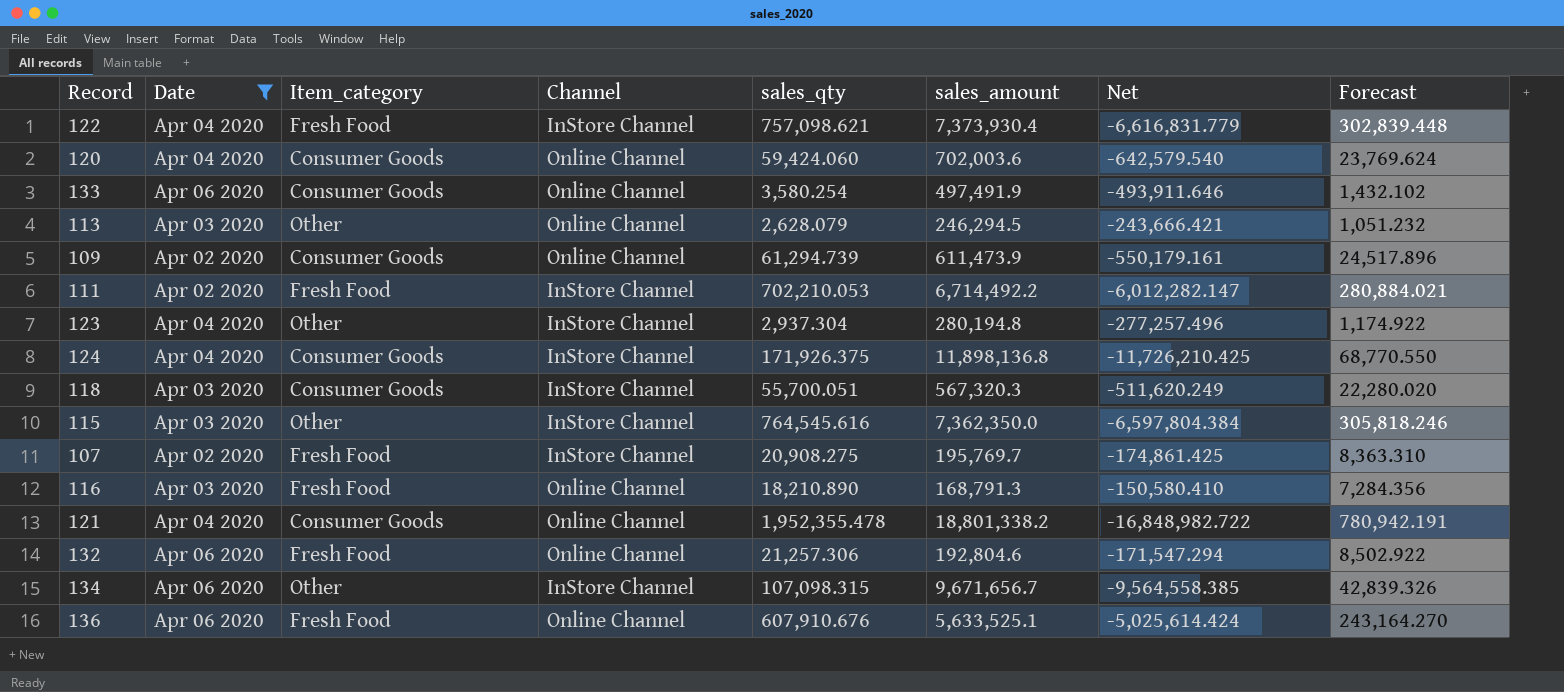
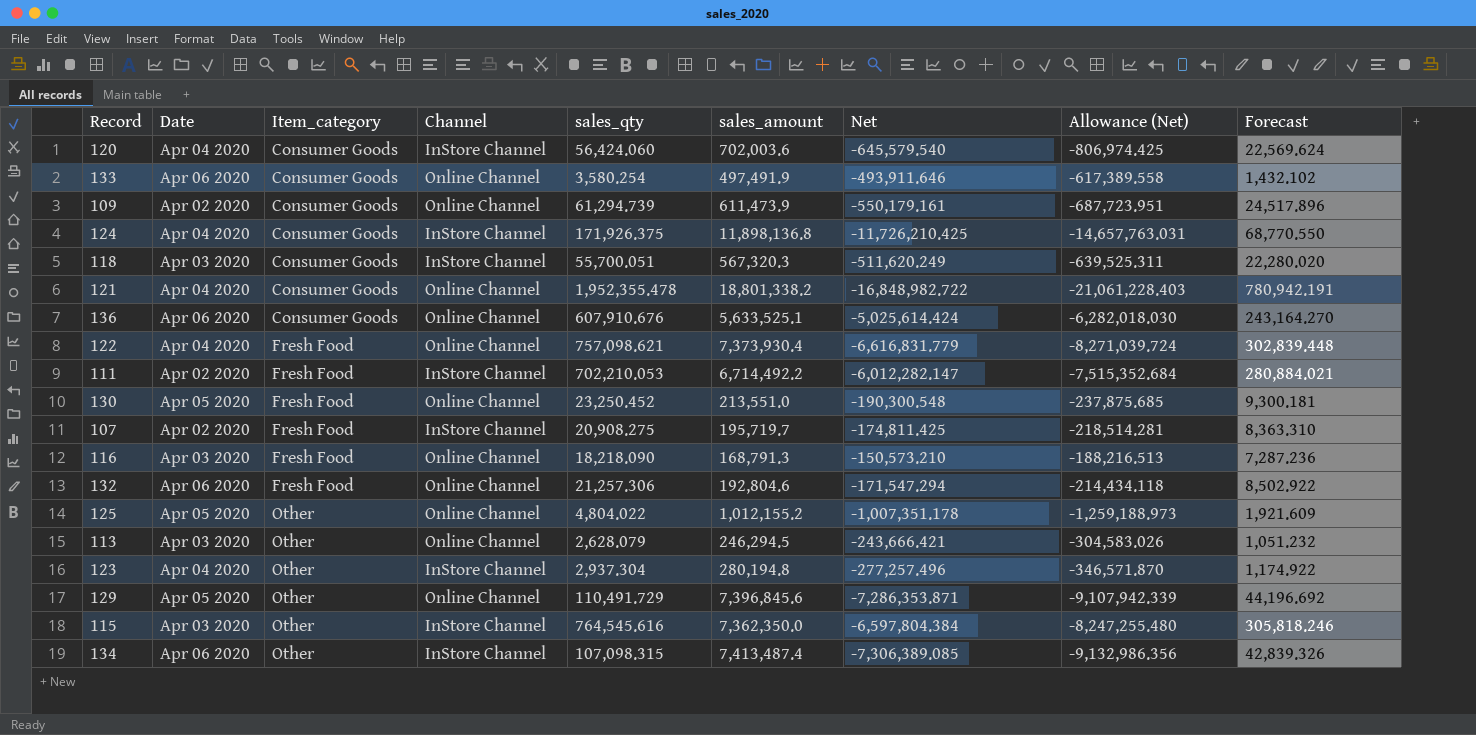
filter: Date != Apr 05 2020 -> none
row order: none -> Item_category ascending
column Allowance (Net) | formula: none -> [Net] * 1.25
120 | Channel: Online Channel -> InStore Channel
120 | sales_qty: 59,424.060 -> 56,424.060
120 | Net: -642,579.540 -> -645,579.540
120 | Forecast: 23,769.624 -> 22,569.624
136 | Item_category: Fresh Food -> Consumer Goods
122 | Channel: InStore Channel -> Online Channel
107 | sales_amount: 195,769.7 -> 195,719.7
107 | Net: -174,861.425 -> -174,811.425
116 | sales_qty: 18,210.890 -> 18,218.090
116 | Net: -150,580.410 -> -150,573.210
116 | Forecast: 7,284.356 -> 7,287.236
134 | sales_amount: 9,671,656.7 -> 7,413,487.4
134 | Net: -9,564,558.385 -> -7,306,389.085

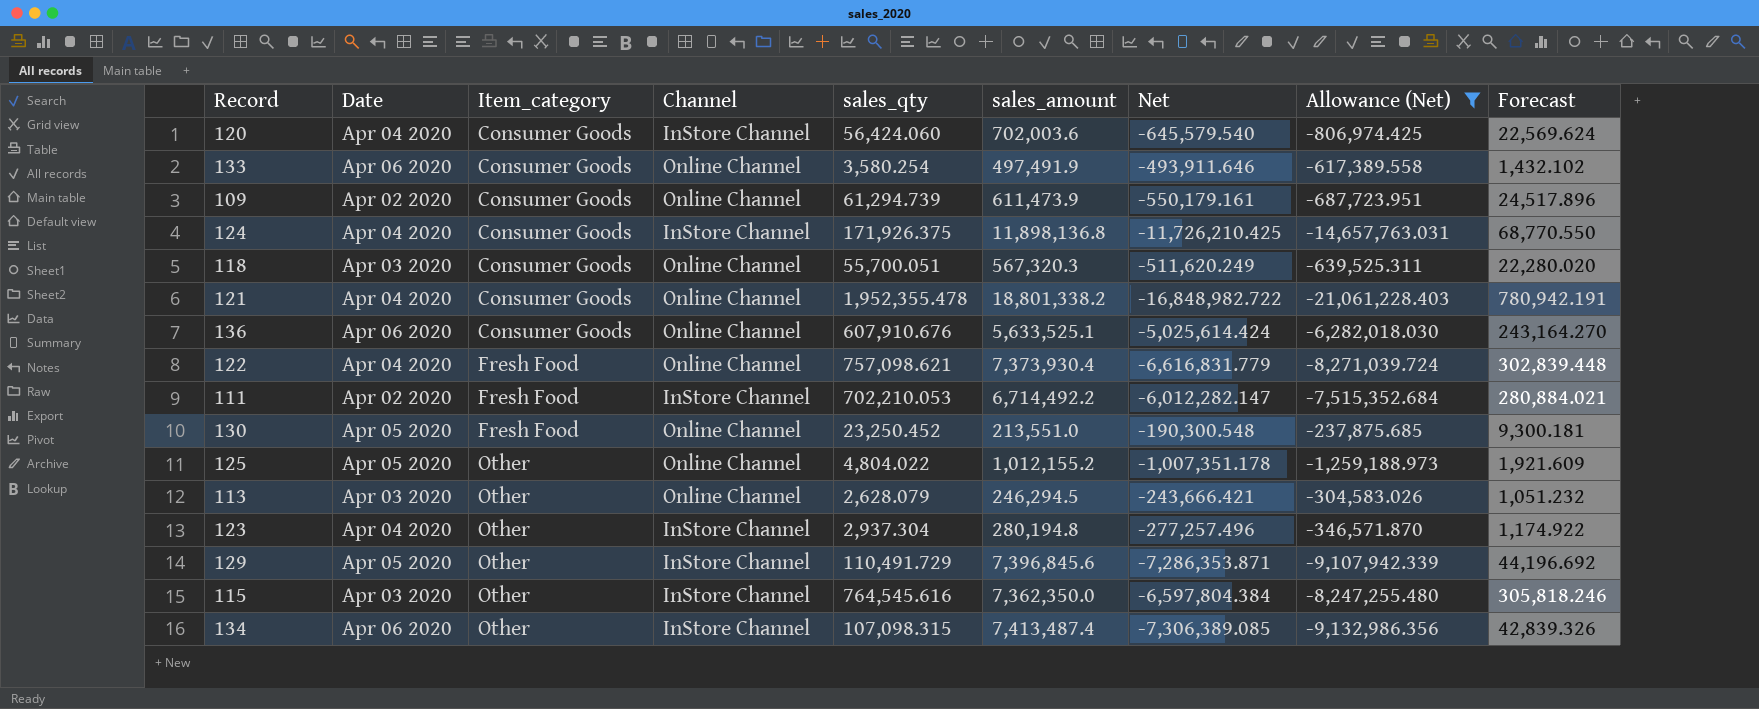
filter: none -> Allowance (Net) <= -237,875.685
118 | Channel: InStore Channel -> Online Channel
129 | Channel: Online Channel -> InStore Channel

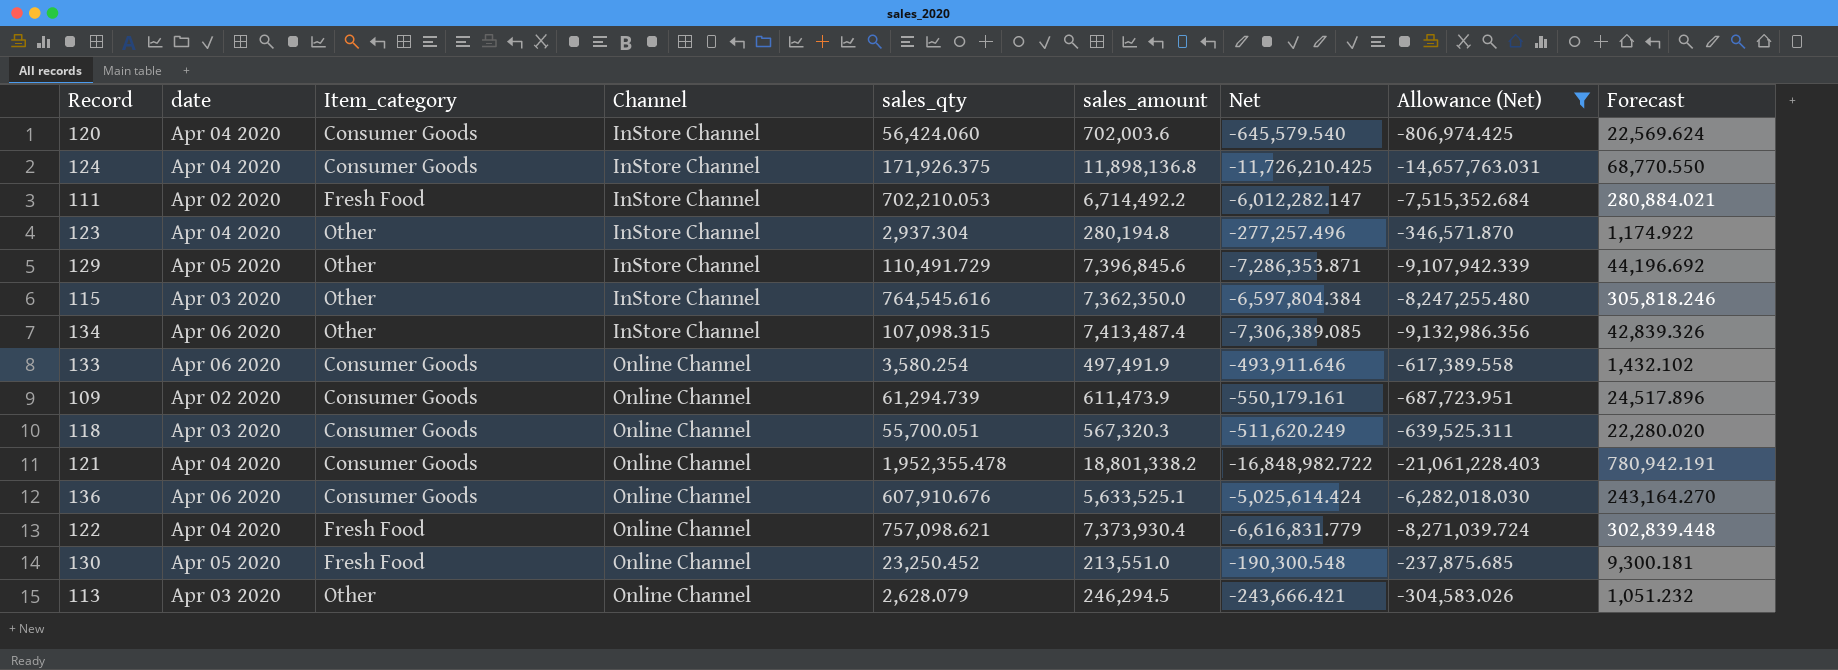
row order: Item_category ascending -> Channel ascending
column name: Date -> date
row 125: Apr 05 2020 | Other | Online Channel | 4,804.022 | 1,012,155.2 | -1,007,351.178 | -1,259,188.973 | 1,921.609 -> none

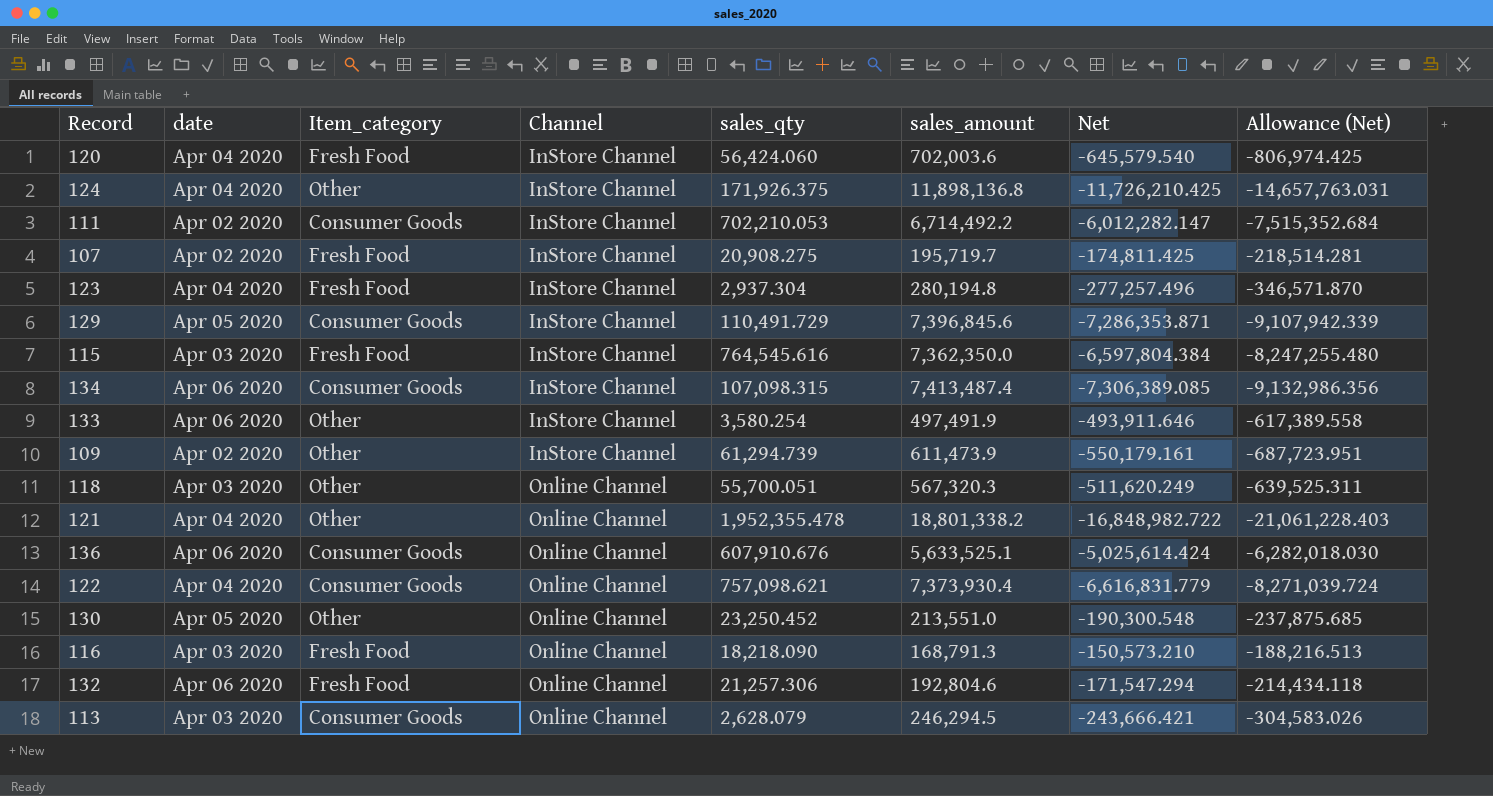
filter: Allowance (Net) <= -237,875.685 -> none
column Forecast | formula: [sales_qty] * 0.4 -> none
120 | Item_category: Consumer Goods -> Fresh Food
124 | Item_category: Consumer Goods -> Other
111 | Item_category: Fresh Food -> Consumer Goods
123 | Item_category: Other -> Fresh Food
129 | Item_category: Other -> Consumer Goods
115 | Item_category: Other -> Fresh Food
134 | Item_category: Other -> Consumer Goods
133 | Item_category: Consumer Goods -> Other
133 | Channel: Online Channel -> InStore Channel
109 | Item_category: Consumer Goods -> Other
109 | Channel: Online Channel -> InStore Channel
118 | Item_category: Consumer Goods -> Other
121 | Item_category: Consumer Goods -> Other
122 | Item_category: Fresh Food -> Consumer Goods
130 | Item_category: Fresh Food -> Other
113 | Item_category: Other -> Consumer Goods

